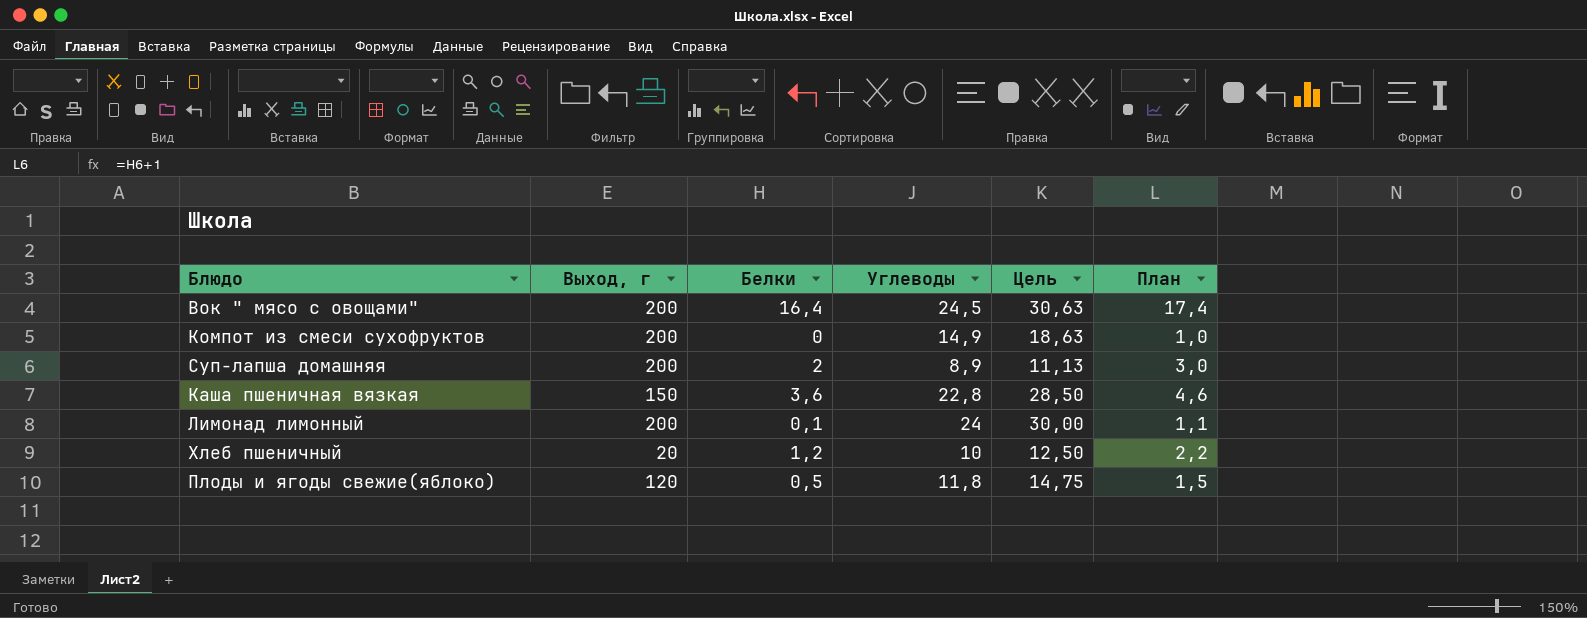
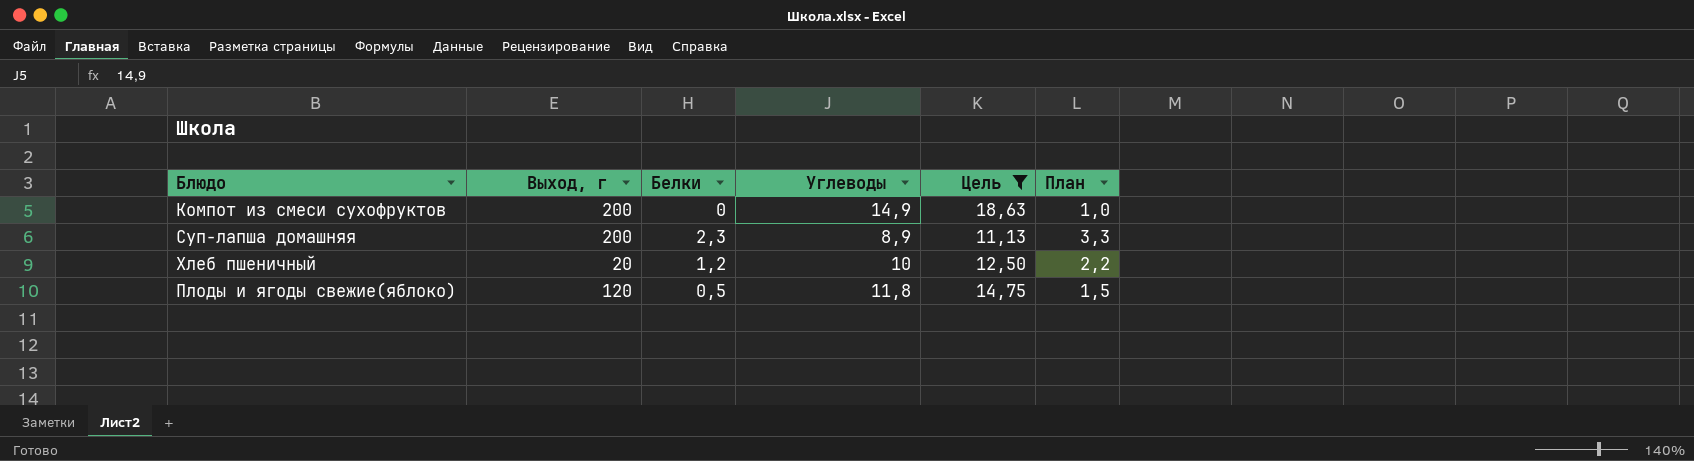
filter: none -> Цель <= 18,63
Суп-лапша домашняя | Белки: 2 -> 2,3
Суп-лапша домашняя | План: 3,0 -> 3,3

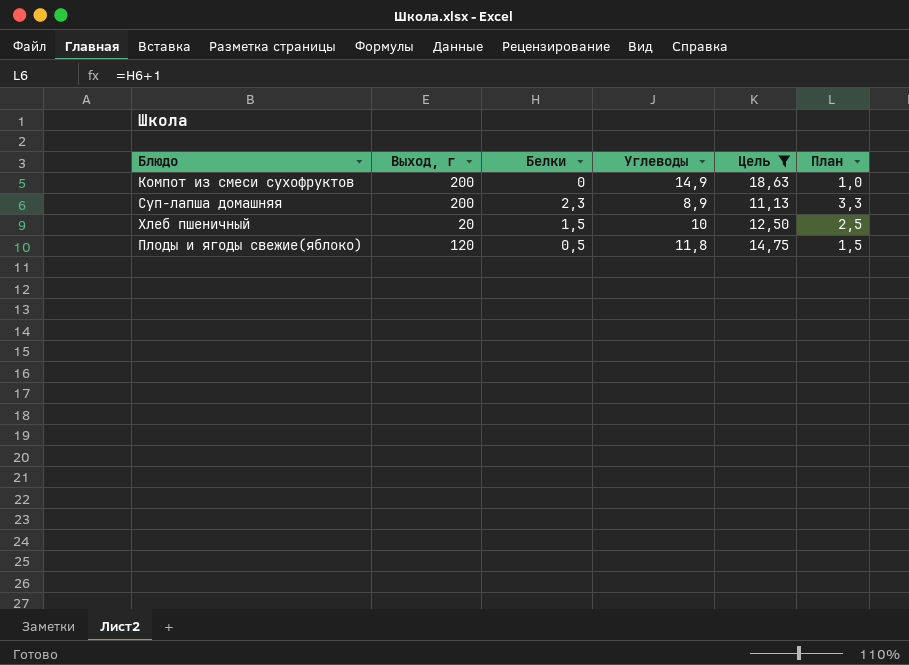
Хлеб пшеничный | Белки: 1,2 -> 1,5
Хлеб пшеничный | План: 2,2 -> 2,5

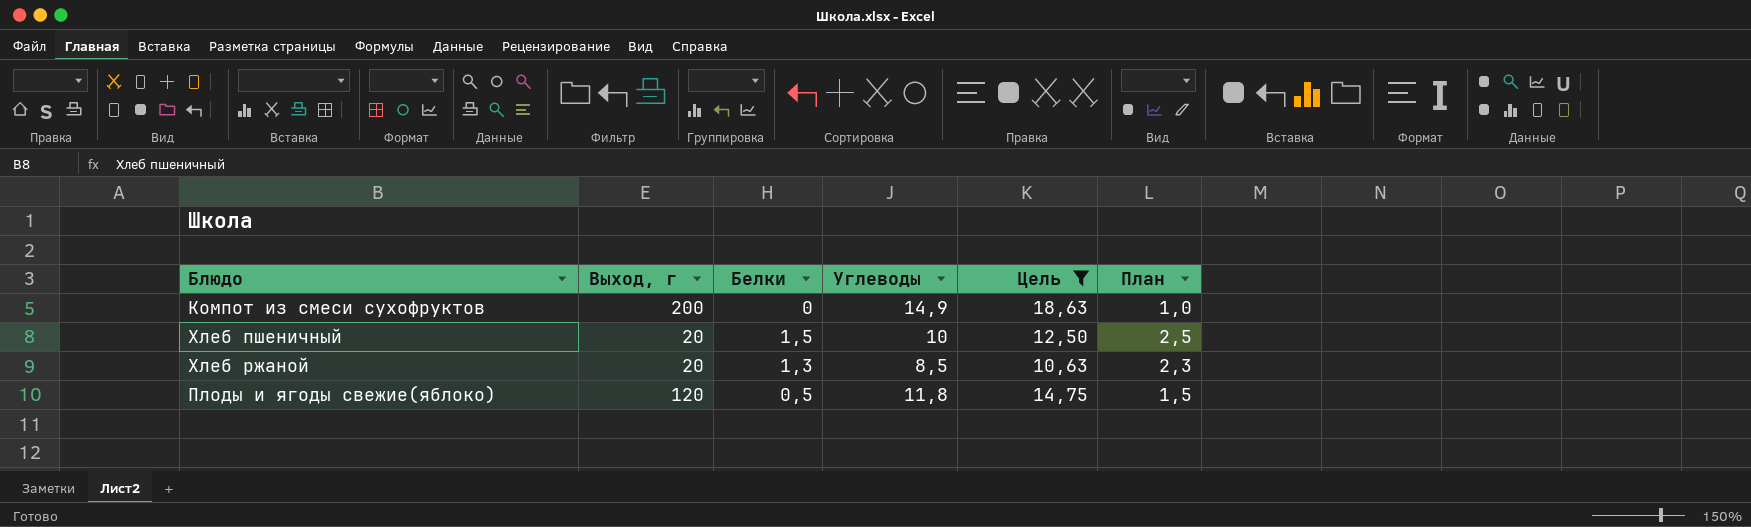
row Суп-лапша домашняя: 200 | 2,3 | 8,9 | 11,13 | 3,3 -> none
row Хлеб ржаной: none -> 20 | 1,3 | 8,5 | 10,63 | 2,3

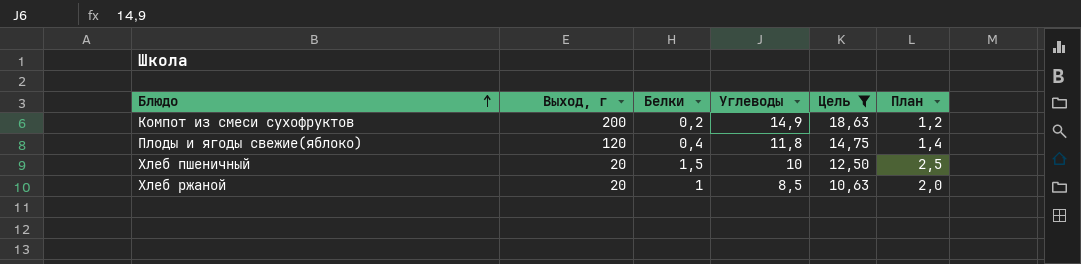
row order: none -> Блюдо ascending
Компот из смеси сухофруктов | Белки: 0 -> 0,2
Компот из смеси сухофруктов | План: 1,0 -> 1,2
Плоды и ягоды свежие(яблоко) | Белки: 0,5 -> 0,4
Плоды и ягоды свежие(яблоко) | План: 1,5 -> 1,4
Хлеб ржаной | Белки: 1,3 -> 1
Хлеб ржаной | План: 2,3 -> 2,0

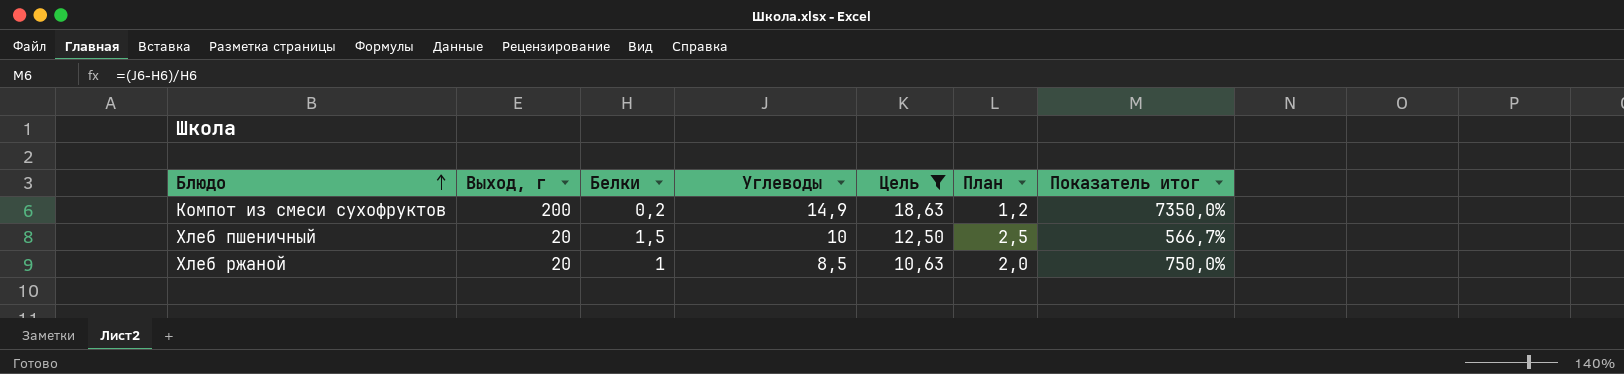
column Показатель итог | formula: none -> ([Углеводы] - [Белки]) / [Белки]
row Плоды и ягоды свежие(яблоко): 120 | 0,4 | 11,8 | 14,75 | 1,4 -> none

